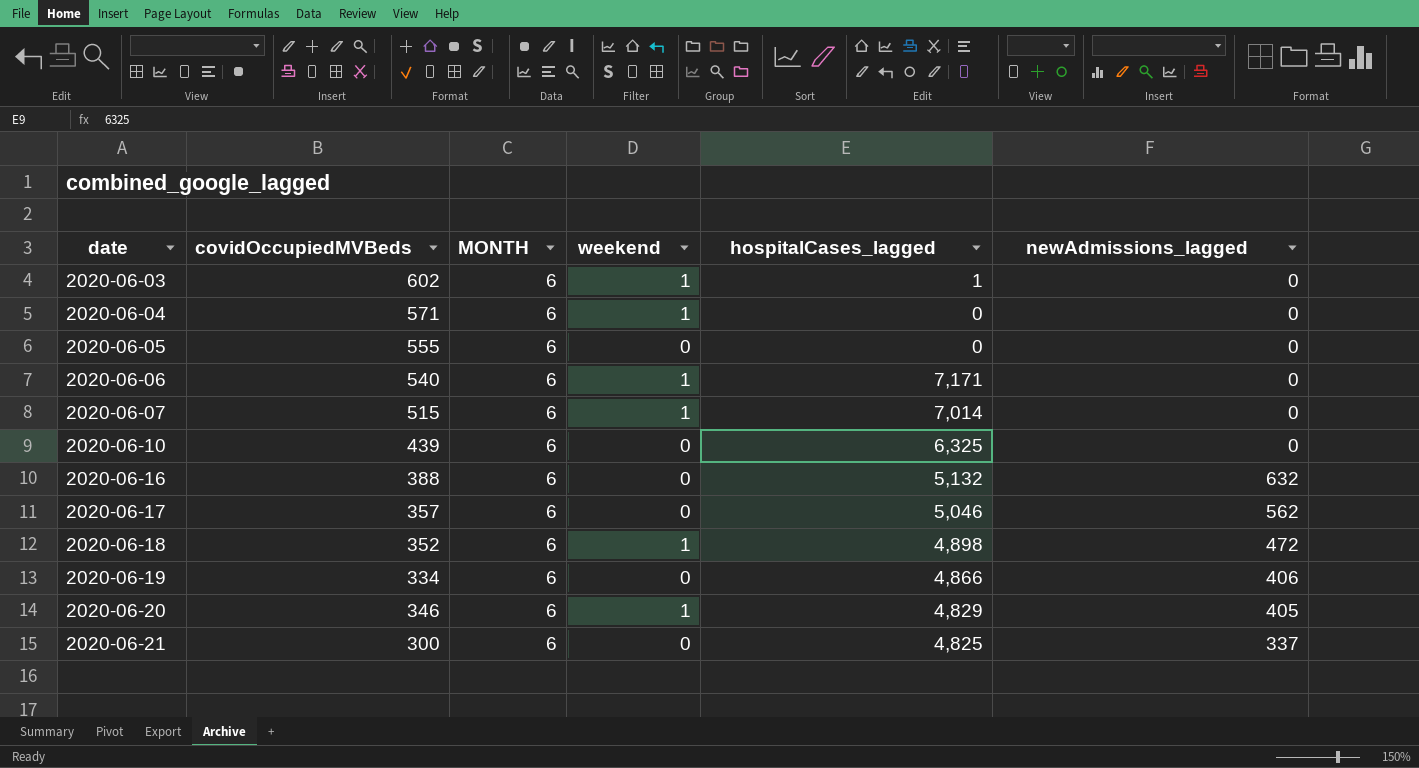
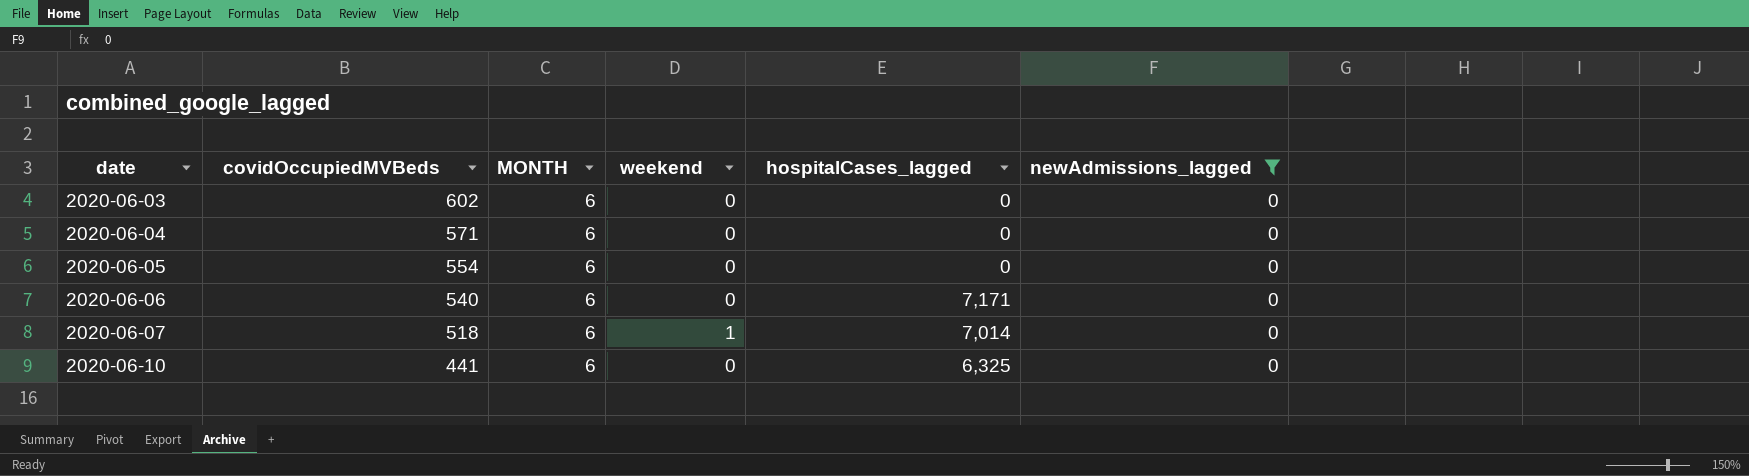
filter: none -> newAdmissions_lagged = 0
2020-06-03 | weekend: 1 -> 0
2020-06-03 | hospitalCases_lagged: 1 -> 0
2020-06-04 | weekend: 1 -> 0
2020-06-05 | covidOccupiedMVBeds: 555 -> 554
2020-06-06 | weekend: 1 -> 0
2020-06-07 | covidOccupiedMVBeds: 515 -> 518
2020-06-10 | covidOccupiedMVBeds: 439 -> 441

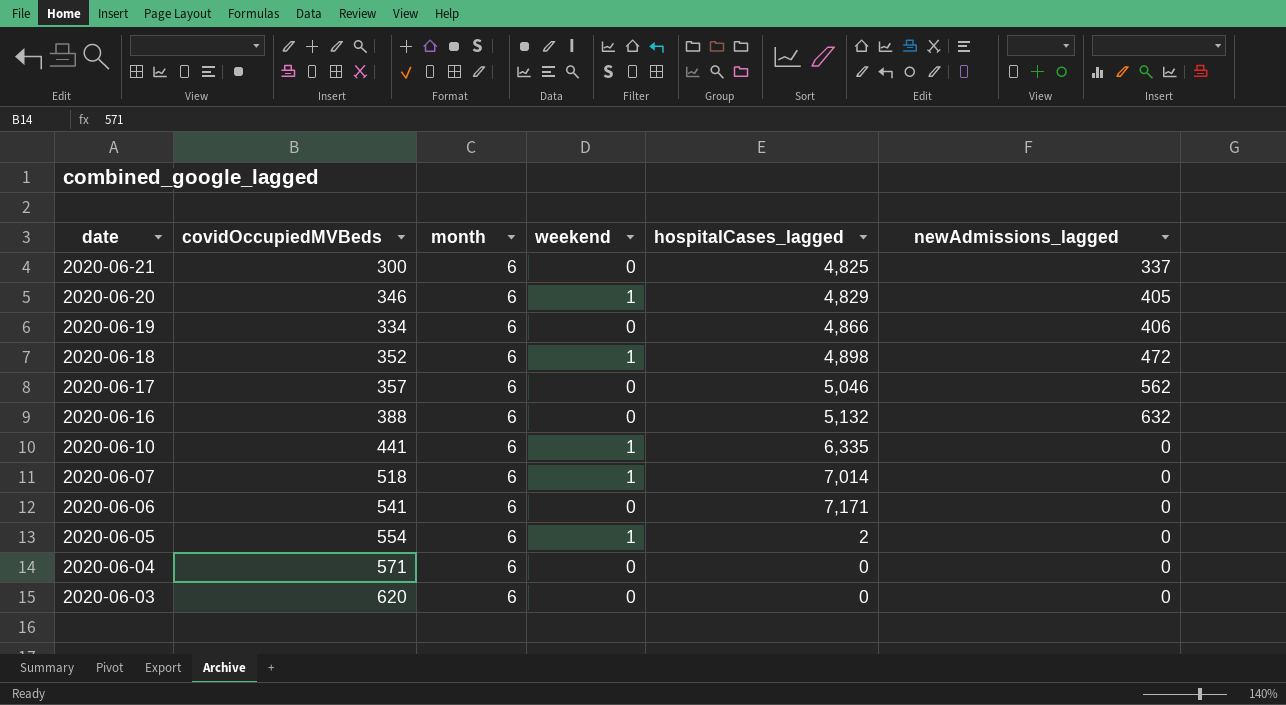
filter: newAdmissions_lagged = 0 -> none
row order: date ascending -> date descending
column name: MONTH -> month
2020-06-10 | weekend: 0 -> 1
2020-06-10 | hospitalCases_lagged: 6,325 -> 6,335
2020-06-06 | covidOccupiedMVBeds: 540 -> 541
2020-06-05 | weekend: 0 -> 1
2020-06-05 | hospitalCases_lagged: 0 -> 2
2020-06-03 | covidOccupiedMVBeds: 602 -> 620

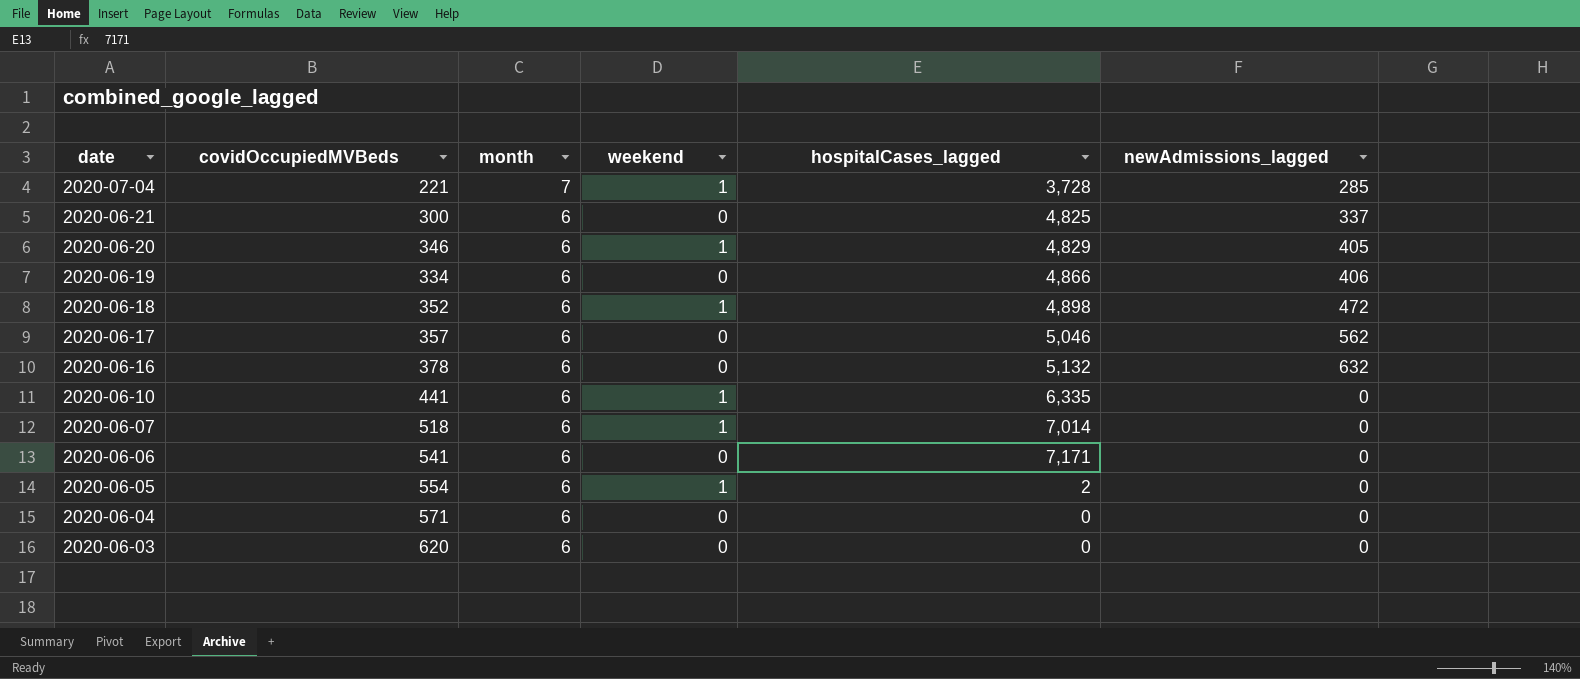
row 2020-07-04: none -> 221 | 7 | 1 | 3,728 | 285
2020-06-16 | covidOccupiedMVBeds: 388 -> 378

